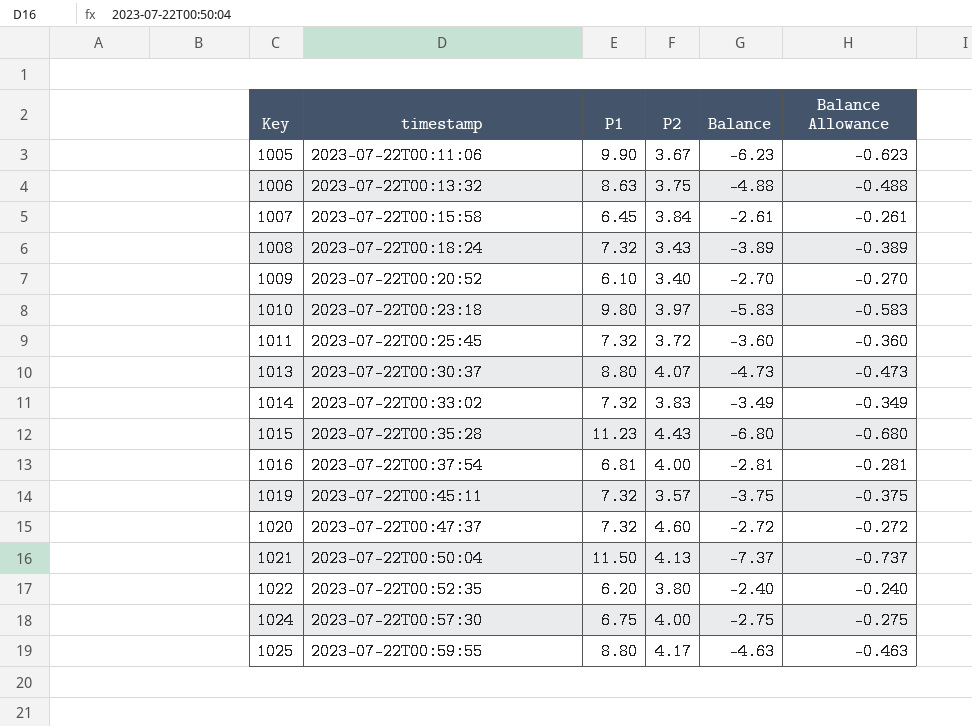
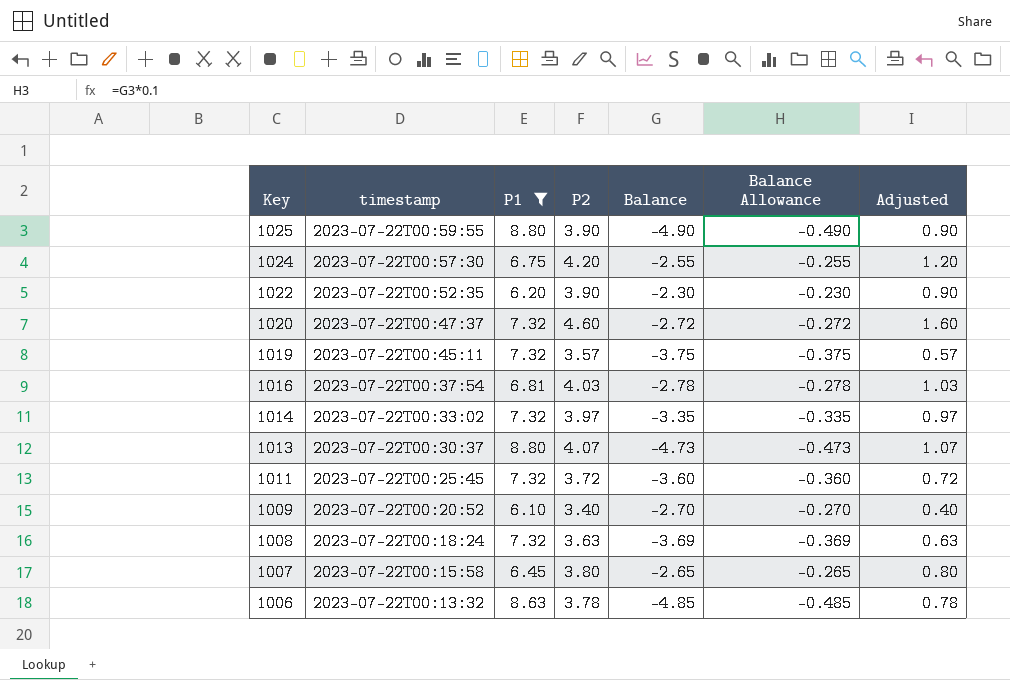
filter: none -> P1 <= 8.80
row order: Key ascending -> Key descending
column Adjusted | formula: none -> [P2] - 3
1025 | P2: 4.17 -> 3.90
1025 | Balance: -4.63 -> -4.90
1025 | Balance Allowance: -0.463 -> -0.490
1024 | P2: 4.00 -> 4.20
1024 | Balance: -2.75 -> -2.55
1024 | Balance Allowance: -0.275 -> -0.255
1022 | P2: 3.80 -> 3.90
1022 | Balance: -2.40 -> -2.30
1022 | Balance Allowance: -0.240 -> -0.230
1016 | P2: 4.00 -> 4.03
1016 | Balance: -2.81 -> -2.78
1016 | Balance Allowance: -0.281 -> -0.278
1014 | P2: 3.83 -> 3.97
1014 | Balance: -3.49 -> -3.35
1014 | Balance Allowance: -0.349 -> -0.335
1008 | P2: 3.43 -> 3.63
1008 | Balance: -3.89 -> -3.69
1008 | Balance Allowance: -0.389 -> -0.369
1007 | P2: 3.84 -> 3.80
1007 | Balance: -2.61 -> -2.65
1007 | Balance Allowance: -0.261 -> -0.265
1006 | P2: 3.75 -> 3.78
1006 | Balance: -4.88 -> -4.85
1006 | Balance Allowance: -0.488 -> -0.485

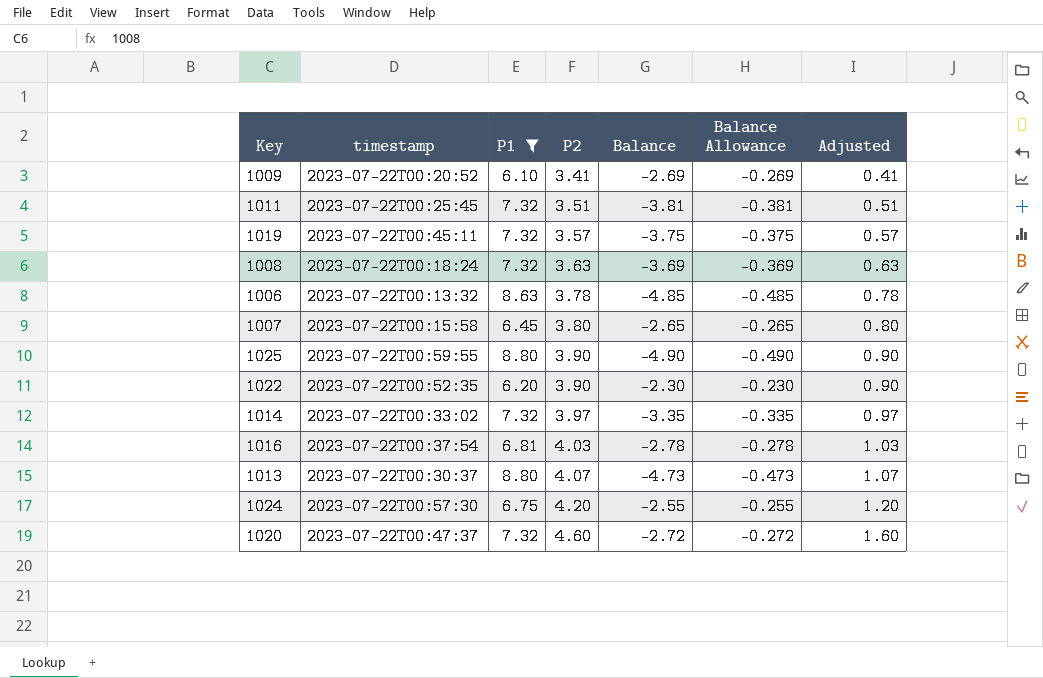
row order: Key descending -> P2 ascending
1009 | P2: 3.40 -> 3.41
1009 | Balance: -2.70 -> -2.69
1009 | Balance Allowance: -0.270 -> -0.269
1009 | Adjusted: 0.40 -> 0.41
1011 | P2: 3.72 -> 3.51
1011 | Balance: -3.60 -> -3.81
1011 | Balance Allowance: -0.360 -> -0.381
1011 | Adjusted: 0.72 -> 0.51

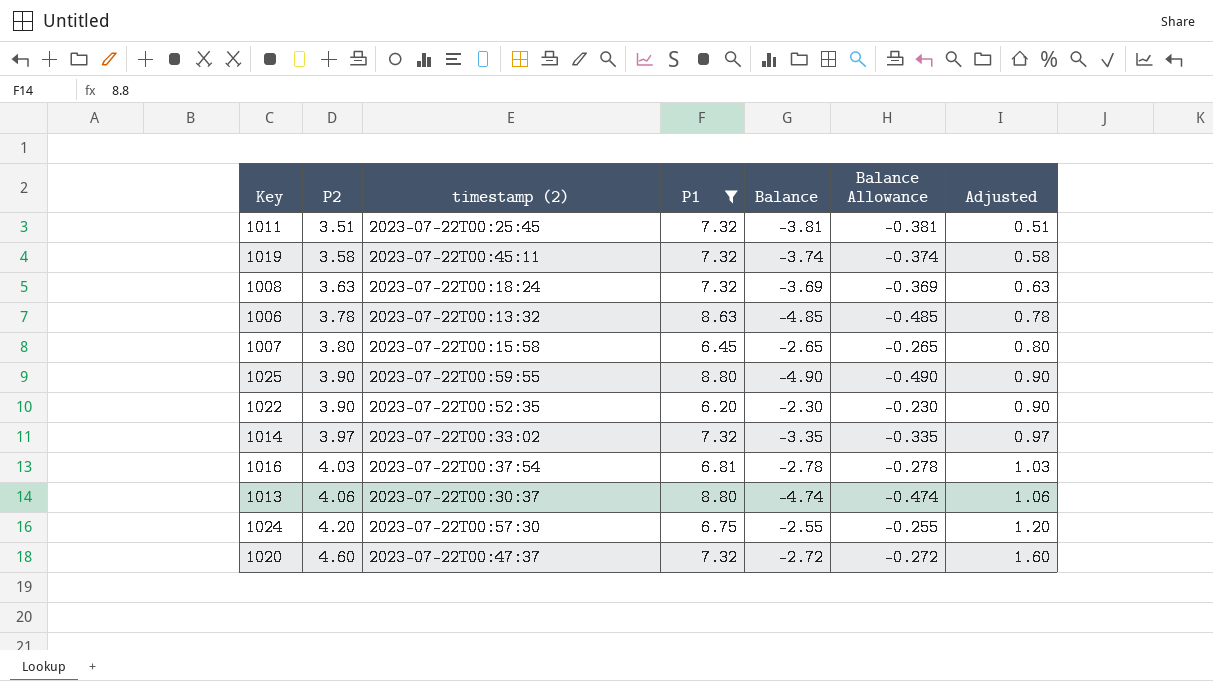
column P2 | position: 4 -> 2
column name: timestamp -> timestamp (2)
row 1009: 2023-07-22T00:20:52 | 6.10 | 3.41 | -2.69 | -0.269 | 0.41 -> none
1019 | P2: 3.57 -> 3.58
1019 | Balance: -3.75 -> -3.74
1019 | Balance Allowance: -0.375 -> -0.374
1019 | Adjusted: 0.57 -> 0.58
1013 | P2: 4.07 -> 4.06
1013 | Balance: -4.73 -> -4.74
1013 | Balance Allowance: -0.473 -> -0.474
1013 | Adjusted: 1.07 -> 1.06

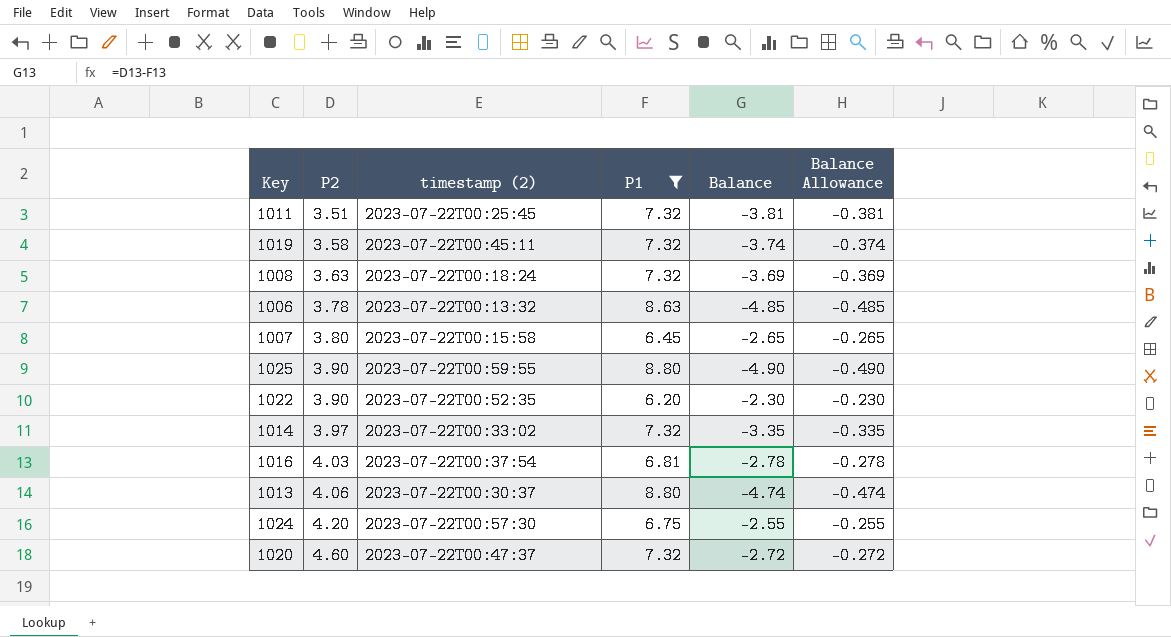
column Adjusted | formula: [P2] - 3 -> none

